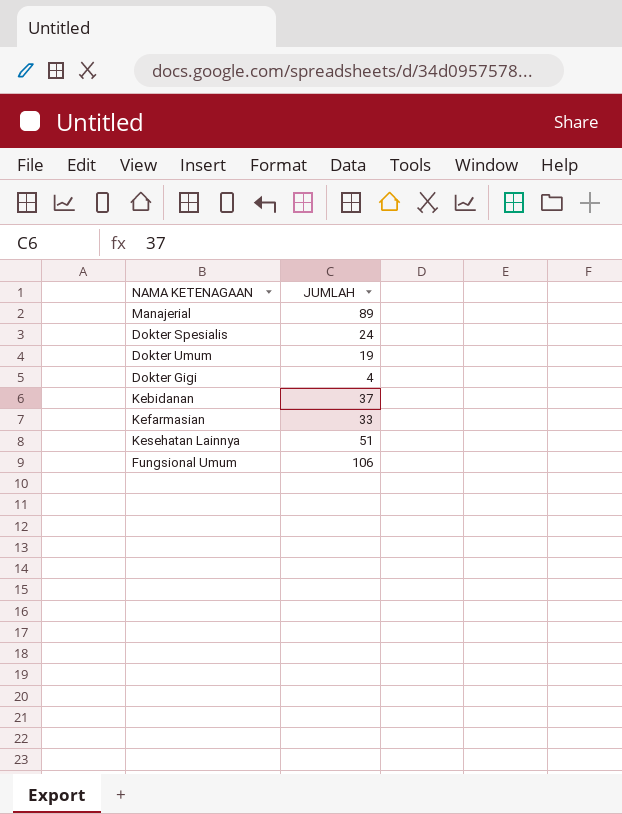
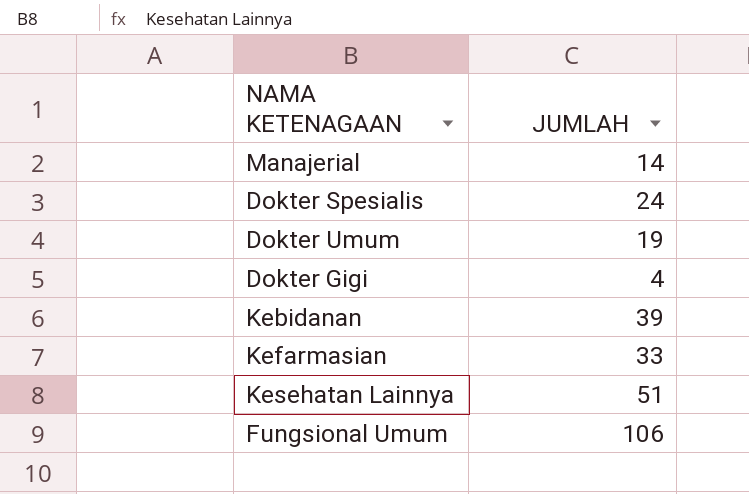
Manajerial | JUMLAH: 89 -> 14
Kebidanan | JUMLAH: 37 -> 39

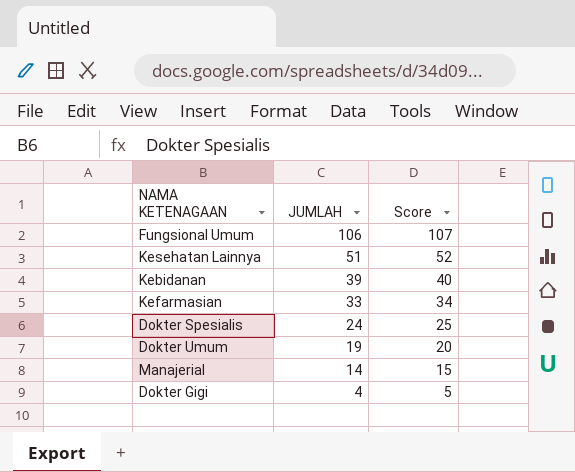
row order: none -> JUMLAH descending
column Score | formula: none -> [JUMLAH] + 1

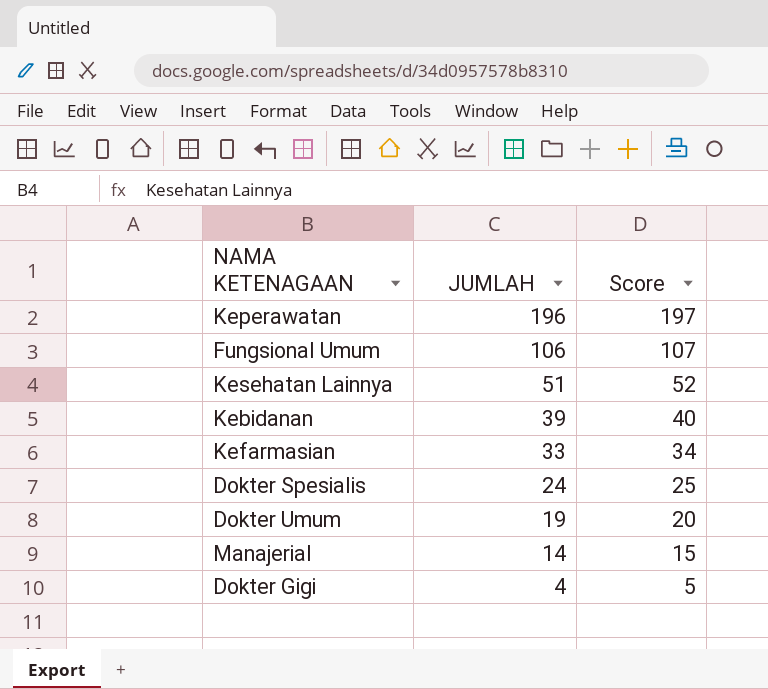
row Keperawatan: none -> 196 | 197

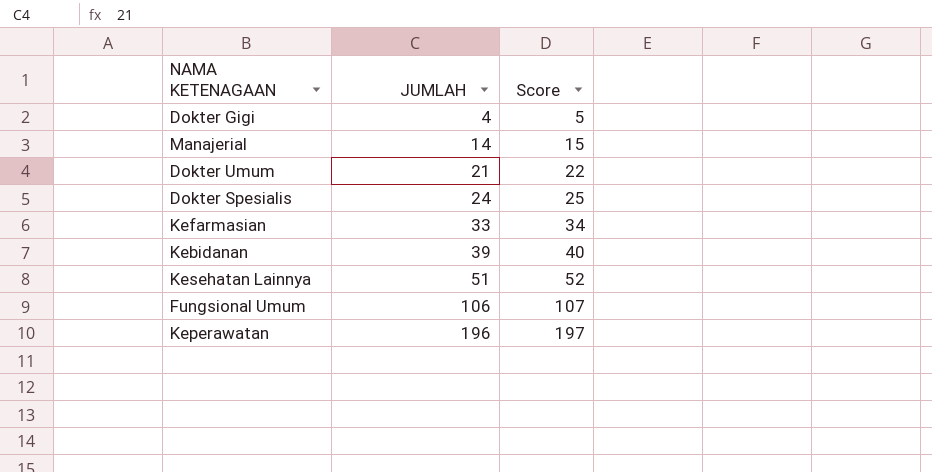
row order: JUMLAH descending -> JUMLAH ascending
Dokter Umum | JUMLAH: 19 -> 21
Dokter Umum | Score: 20 -> 22

